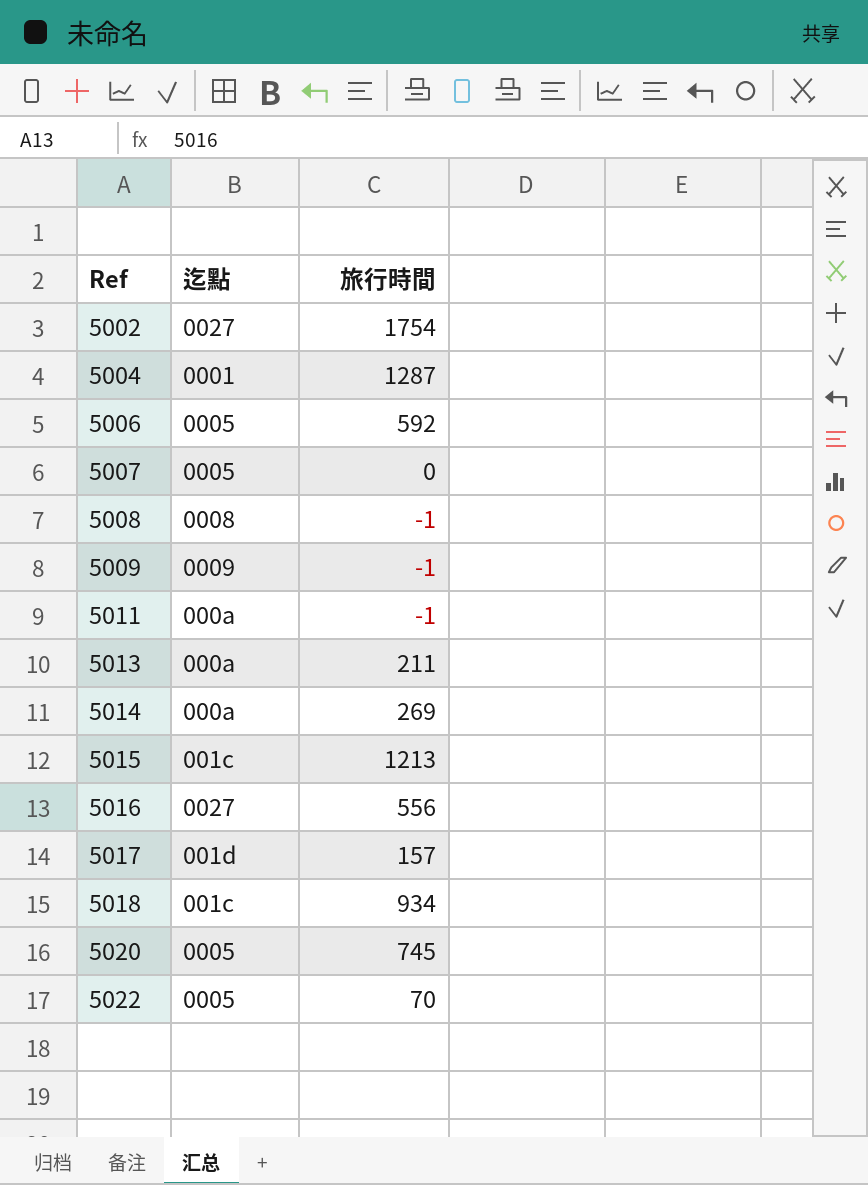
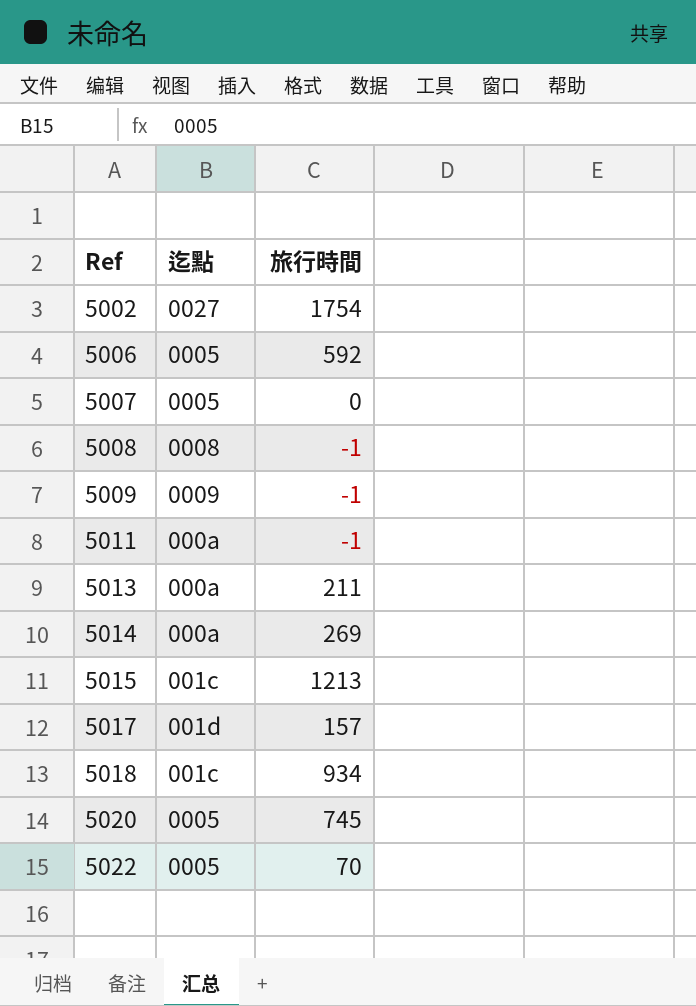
row 5004: 0001 | 1287 -> none
row 5016: 0027 | 556 -> none

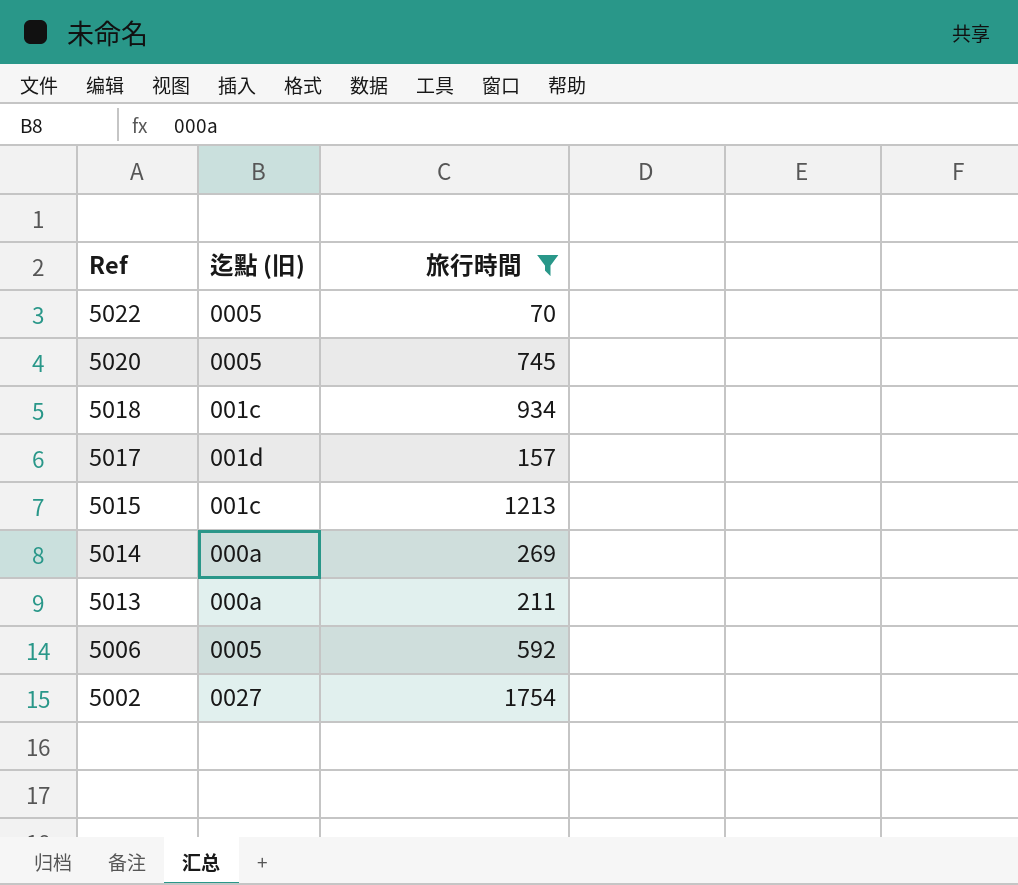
filter: none -> 旅行時間 >= 70
row order: Ref ascending -> Ref descending
column name: 迄點 -> 迄點 (旧)

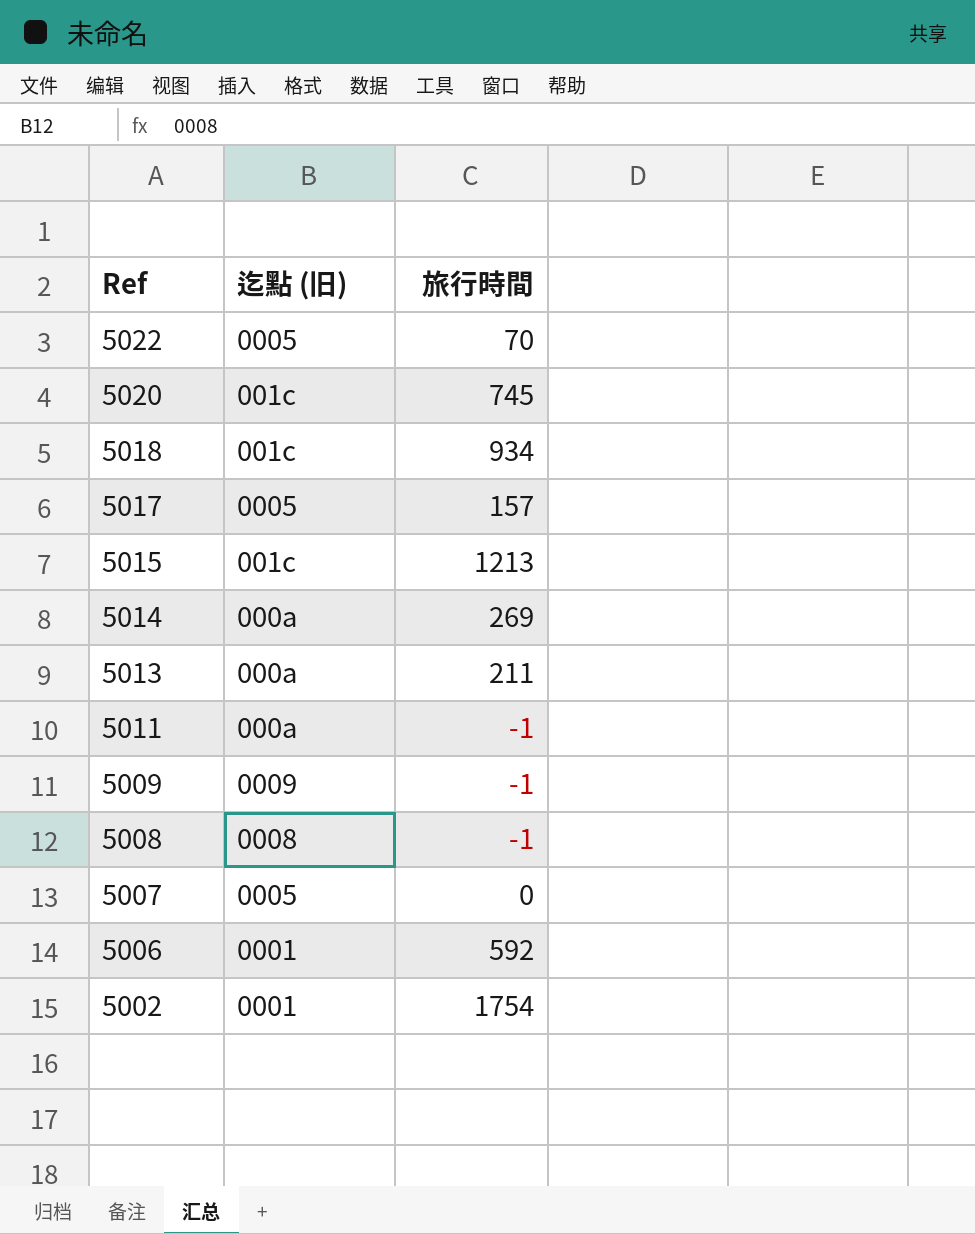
filter: 旅行時間 >= 70 -> none
5020 | 迄點 (旧): 0005 -> 001c
5017 | 迄點 (旧): 001d -> 0005
5006 | 迄點 (旧): 0005 -> 0001
5002 | 迄點 (旧): 0027 -> 0001

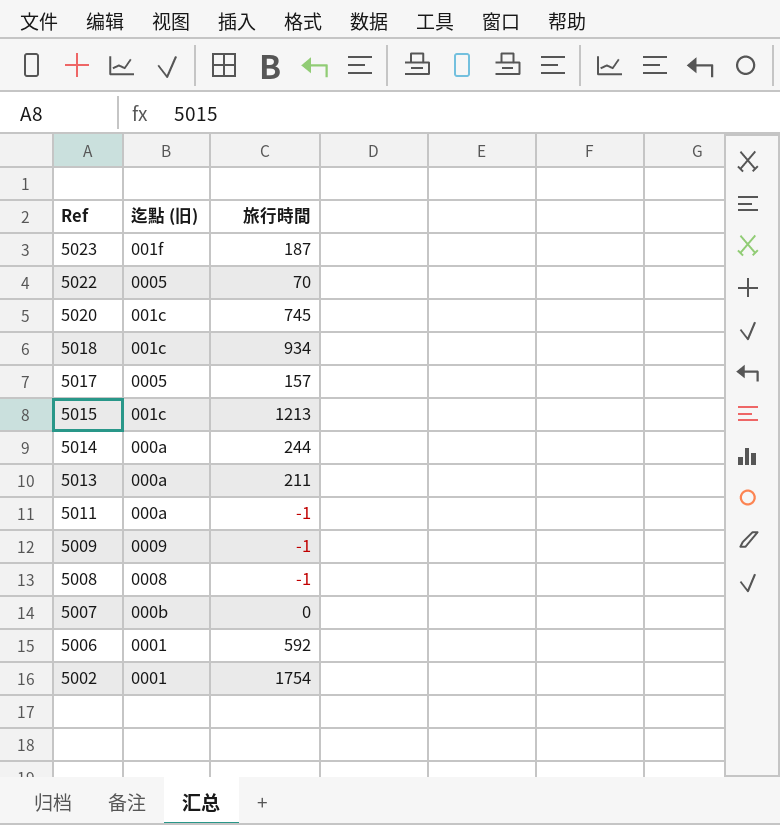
row 5023: none -> 001f | 187
5014 | 旅行時間: 269 -> 244
5007 | 迄點 (旧): 0005 -> 000b

